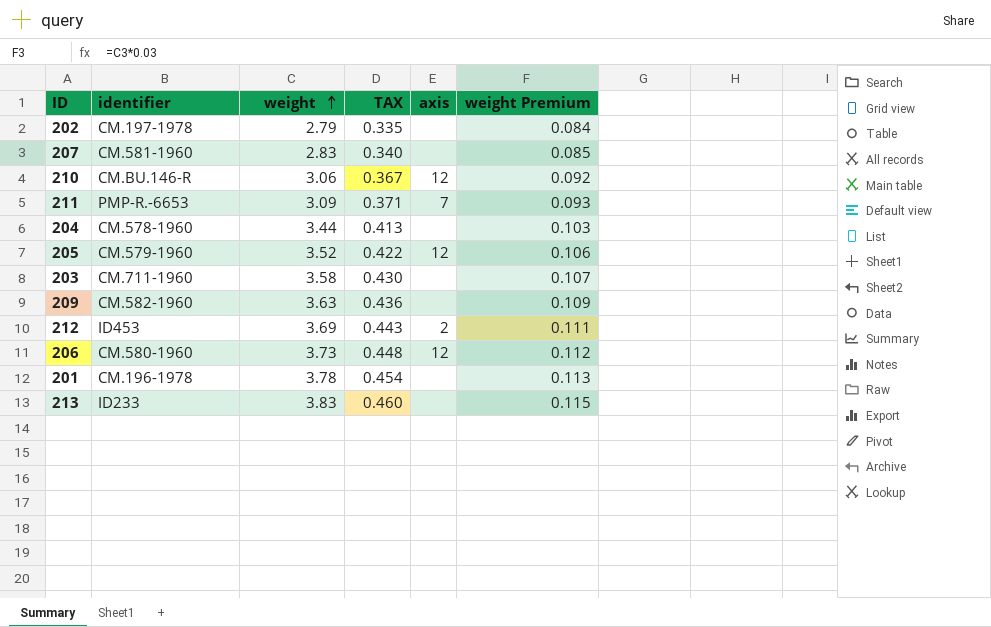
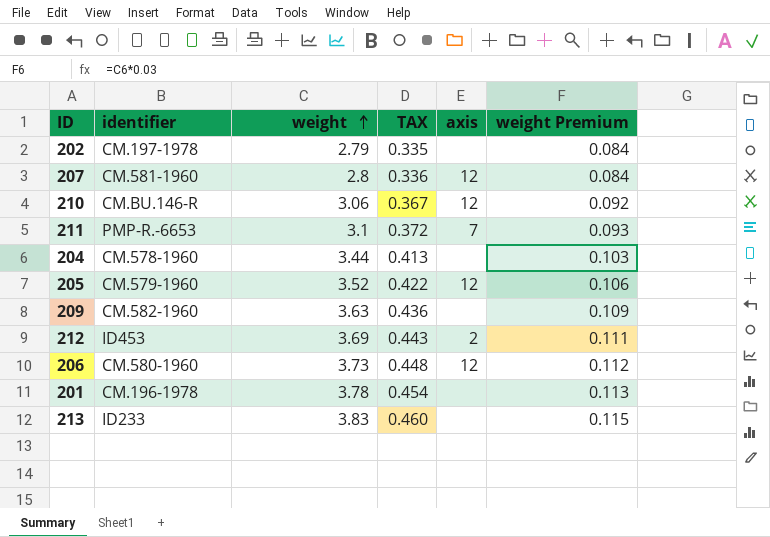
row 203: CM.711-1960 | 3.58 | 0.430 | none | 0.107 -> none
207 | weight: 2.83 -> 2.8
207 | TAX: 0.340 -> 0.336
207 | axis: none -> 12
207 | weight Premium: 0.085 -> 0.084
211 | weight: 3.09 -> 3.1
211 | TAX: 0.371 -> 0.372

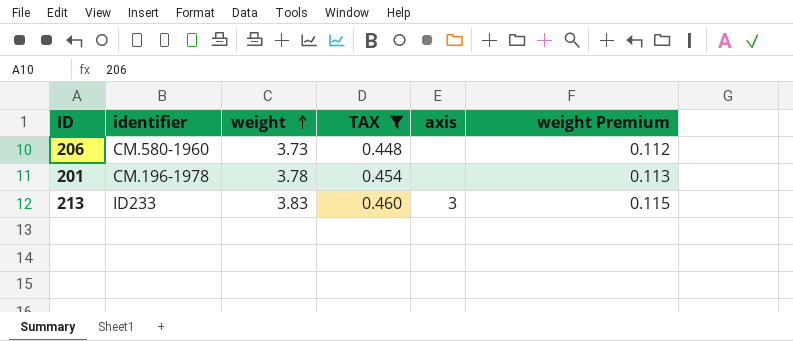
filter: none -> TAX >= 0.448
206 | axis: 12 -> none
213 | axis: none -> 3

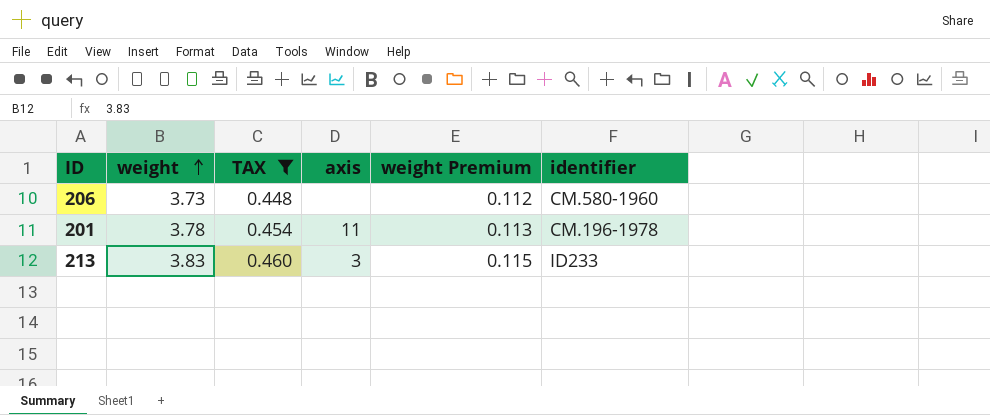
column identifier | position: 2 -> 6
201 | axis: none -> 11

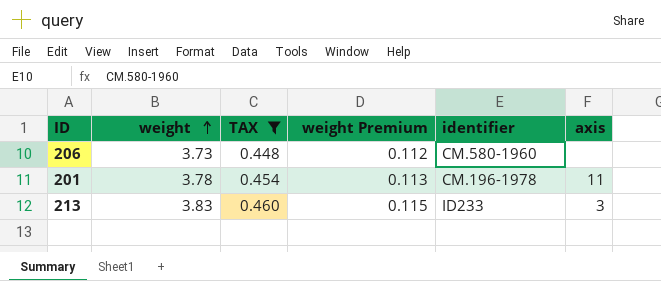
column axis | position: 4 -> 6

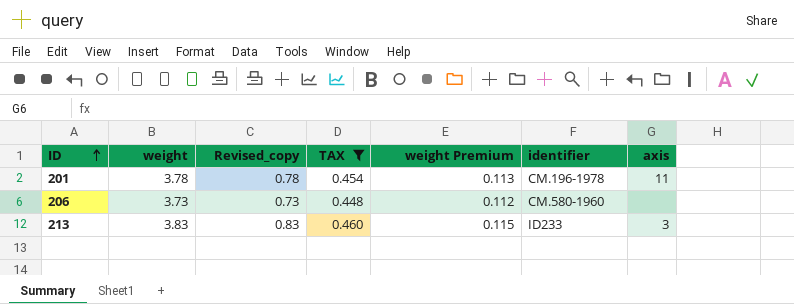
row order: weight ascending -> ID ascending
column Revised_copy | formula: none -> [weight] - 3

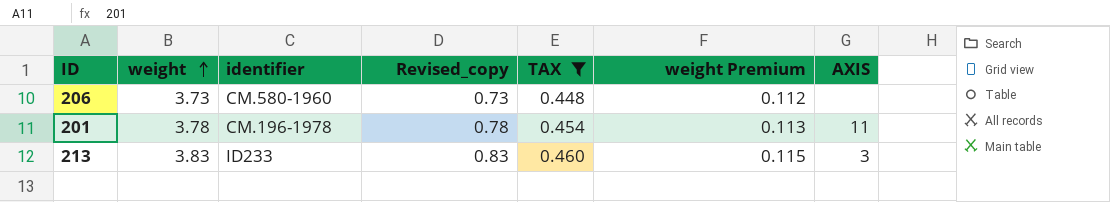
row order: ID ascending -> weight ascending
column identifier | position: 6 -> 3
column name: axis -> AXIS

